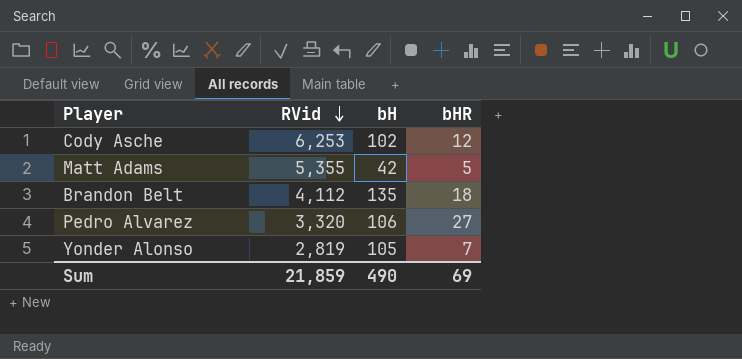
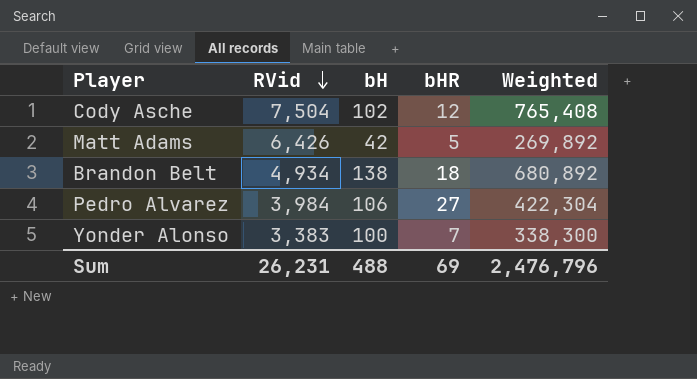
column Weighted | formula: none -> [RVid] * [bH]
Cody Asche | RVid: 6,253 -> 7,504
Matt Adams | RVid: 5,355 -> 6,426
Brandon Belt | RVid: 4,112 -> 4,934
Brandon Belt | bH: 135 -> 138
Pedro Alvarez | RVid: 3,320 -> 3,984
Yonder Alonso | RVid: 2,819 -> 3,383
Yonder Alonso | bH: 105 -> 100
Sum | RVid: 21,859 -> 26,231
Sum | bH: 490 -> 488

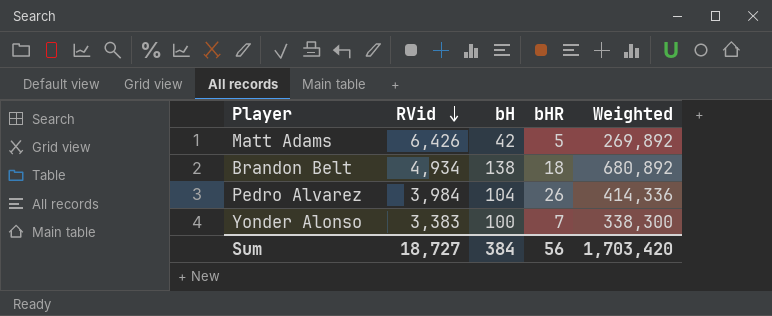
row Cody Asche: 7,504 | 102 | 12 | 765,408 -> none
Pedro Alvarez | bH: 106 -> 104
Pedro Alvarez | bHR: 27 -> 26
Pedro Alvarez | Weighted: 422,304 -> 414,336
Sum | RVid: 26,231 -> 18,727
Sum | bH: 488 -> 384
Sum | bHR: 69 -> 56
Sum | Weighted: 2,476,796 -> 1,703,420

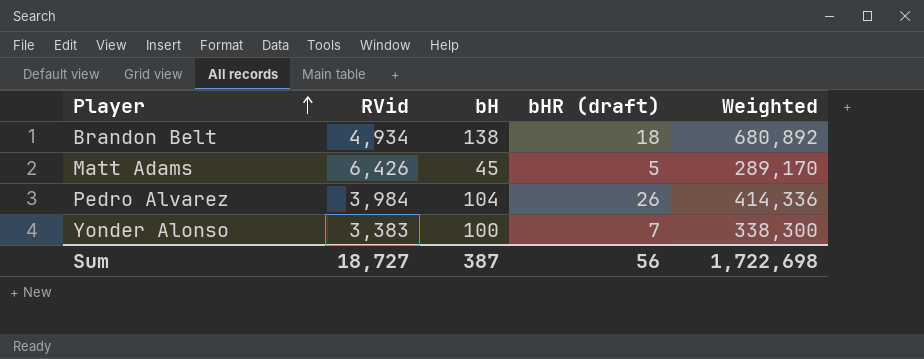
row order: RVid descending -> Player ascending
column name: bHR -> bHR (draft)
Matt Adams | bH: 42 -> 45
Matt Adams | Weighted: 269,892 -> 289,170
Sum | bH: 384 -> 387
Sum | Weighted: 1,703,420 -> 1,722,698

